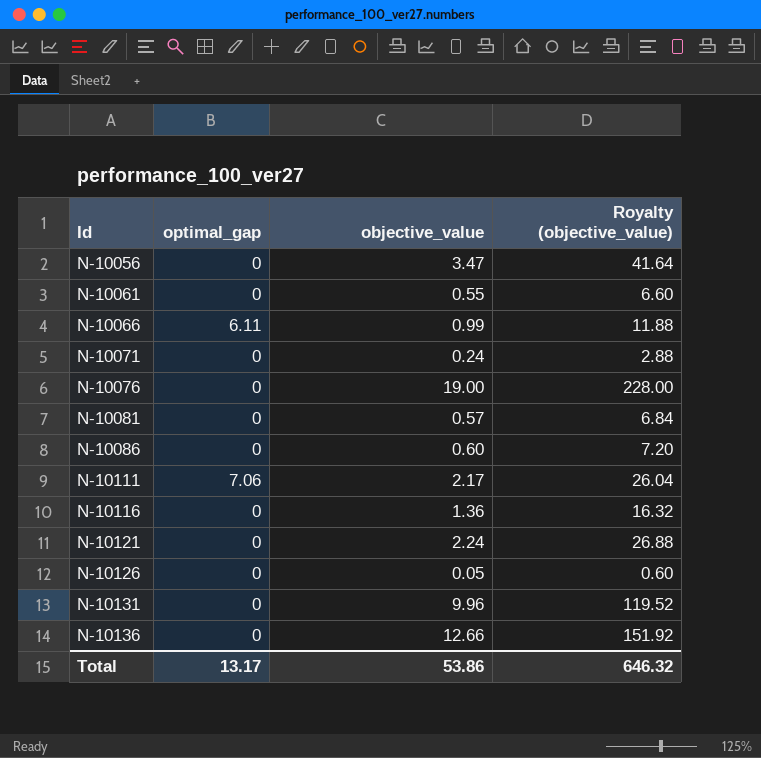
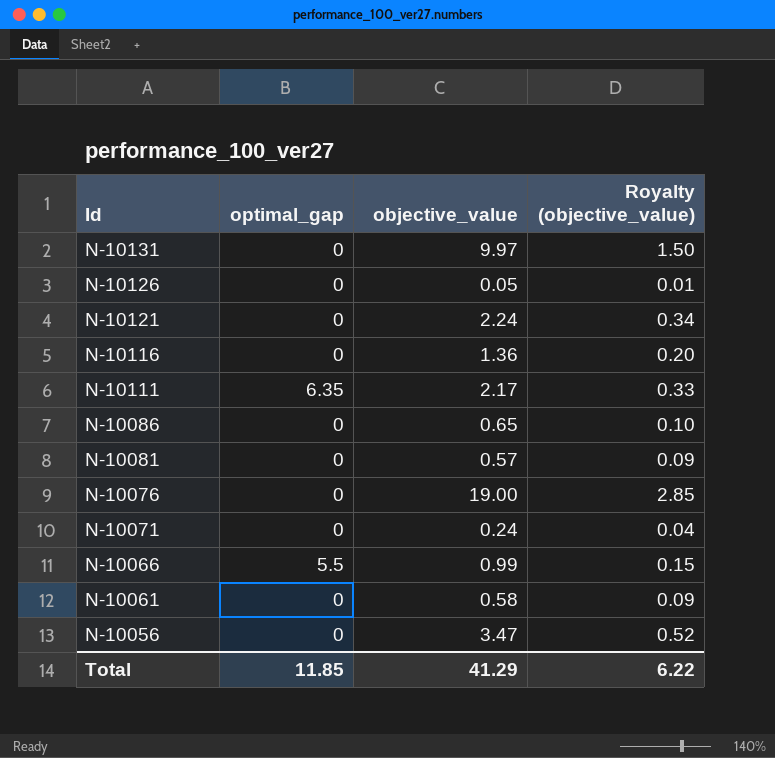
row order: Id ascending -> Id descending
column Royalty (objective_value) | formula: [objective_value] * 12 -> [objective_value] * 0.15
row N-10136: 0 | 12.66 | 151.92 -> none
N-10131 | objective_value: 9.96 -> 9.97
N-10111 | optimal_gap: 7.06 -> 6.35
N-10086 | objective_value: 0.60 -> 0.65
N-10066 | optimal_gap: 6.11 -> 5.5
N-10061 | objective_value: 0.55 -> 0.58
Total | optimal_gap: 13.17 -> 11.85
Total | objective_value: 53.86 -> 41.29
Total | Royalty (objective_value): 646.32 -> 6.22

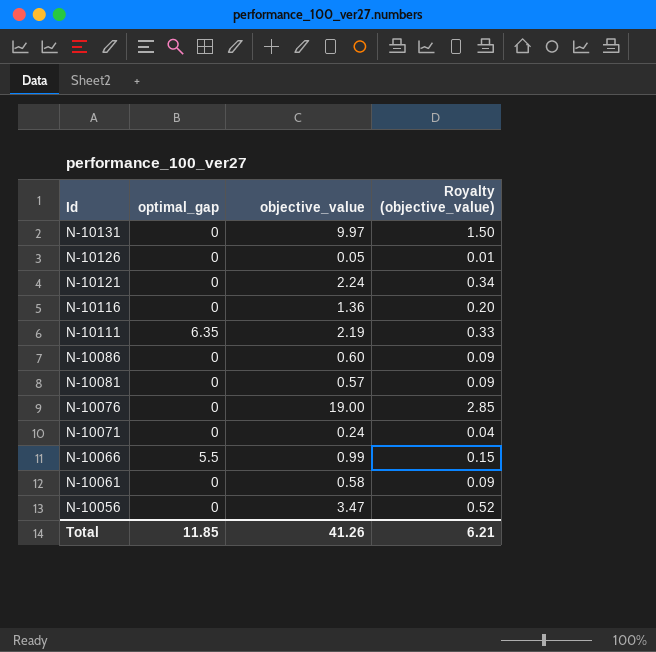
N-10111 | objective_value: 2.17 -> 2.19
N-10086 | objective_value: 0.65 -> 0.60
N-10086 | Royalty (objective_value): 0.10 -> 0.09
Total | objective_value: 41.29 -> 41.26
Total | Royalty (objective_value): 6.22 -> 6.21

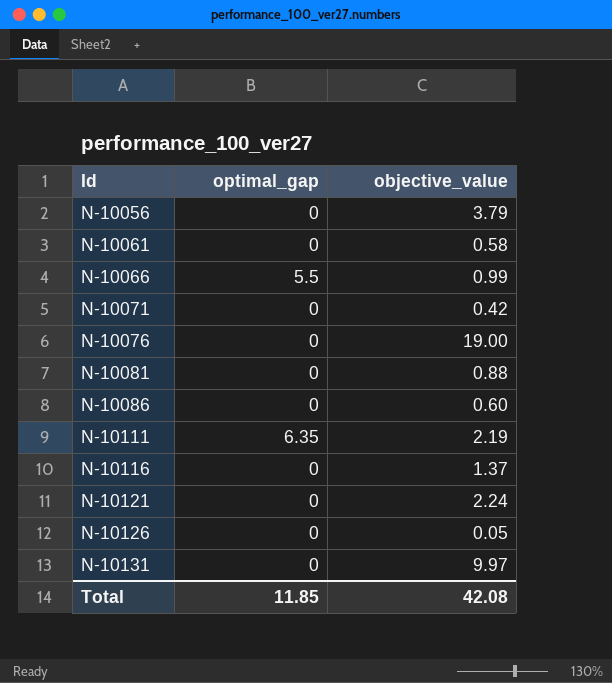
row order: Id descending -> Id ascending
column Royalty (objective_value) | formula: [objective_value] * 0.15 -> none
N-10056 | objective_value: 3.47 -> 3.79
N-10071 | objective_value: 0.24 -> 0.42
N-10081 | objective_value: 0.57 -> 0.88
N-10116 | objective_value: 1.36 -> 1.37
Total | objective_value: 41.26 -> 42.08

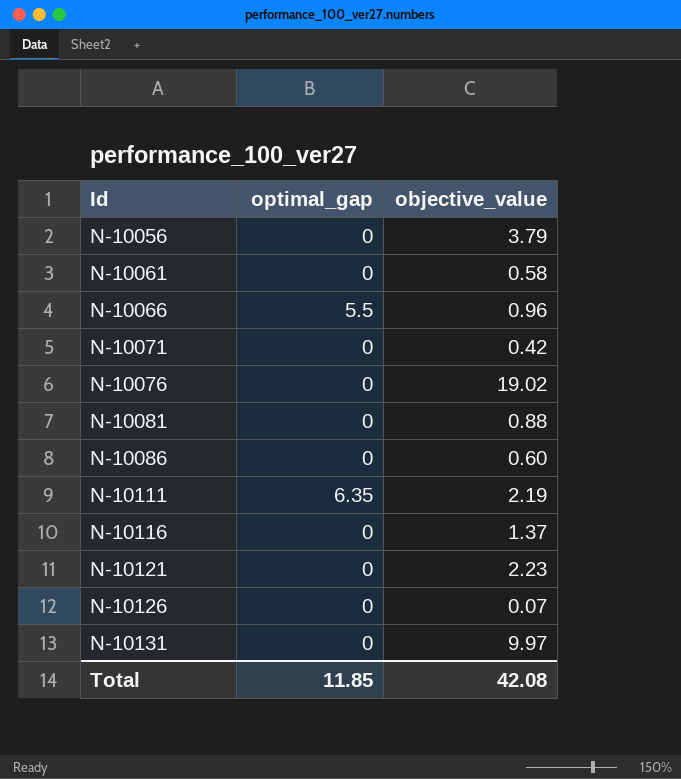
N-10066 | objective_value: 0.99 -> 0.96
N-10076 | objective_value: 19.00 -> 19.02
N-10121 | objective_value: 2.24 -> 2.23
N-10126 | objective_value: 0.05 -> 0.07

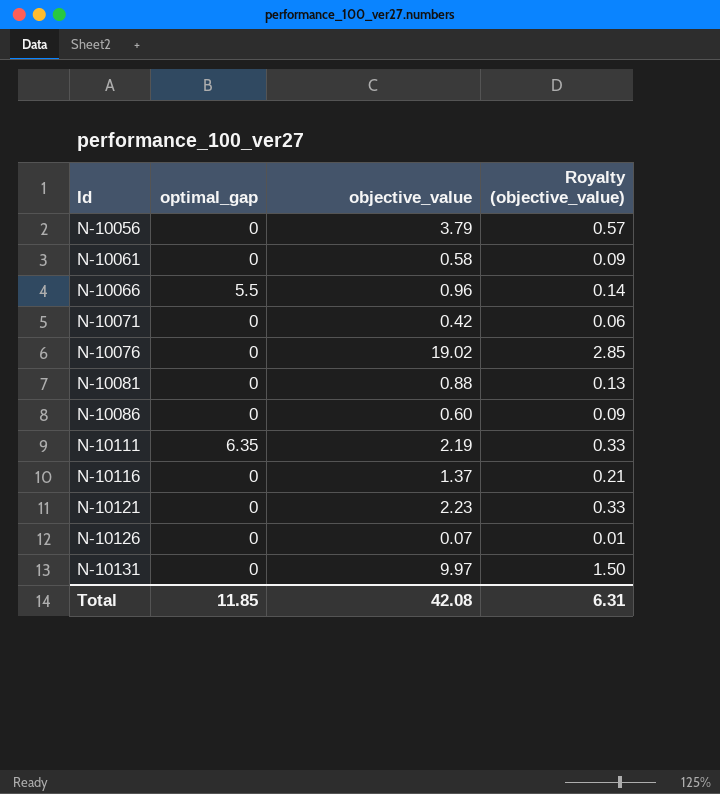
column Royalty (objective_value) | formula: none -> [objective_value] * 0.15

